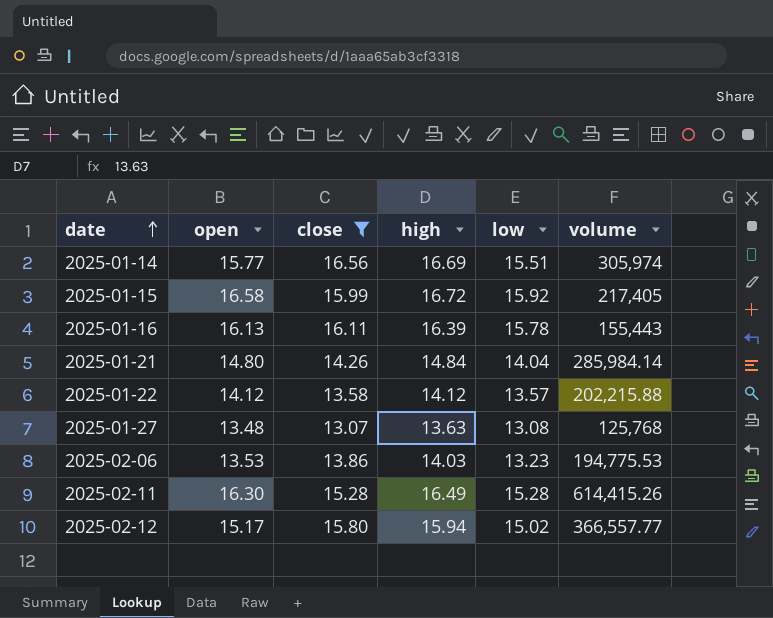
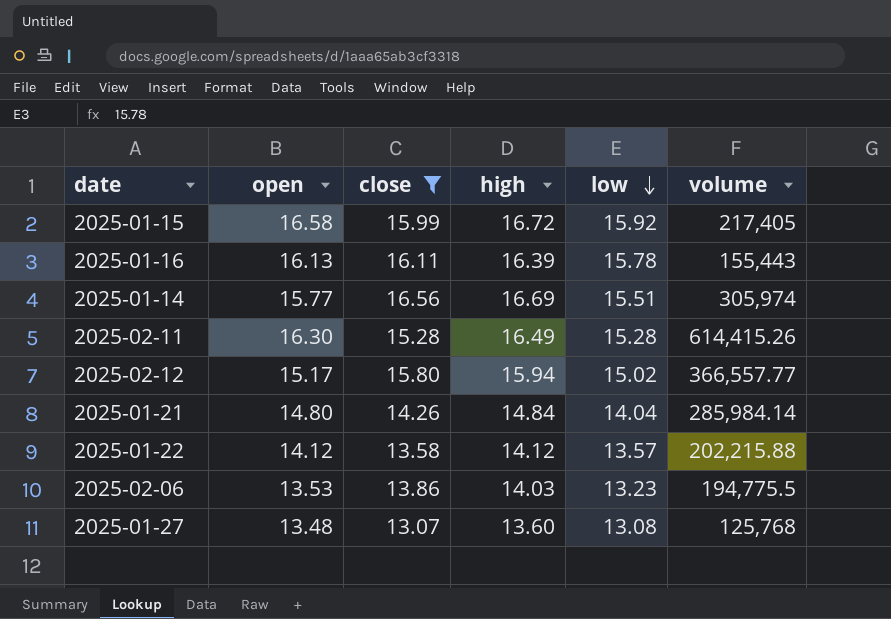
row order: date ascending -> low descending
2025-02-06 | volume: 194,775.53 -> 194,775.5
2025-01-27 | high: 13.63 -> 13.60

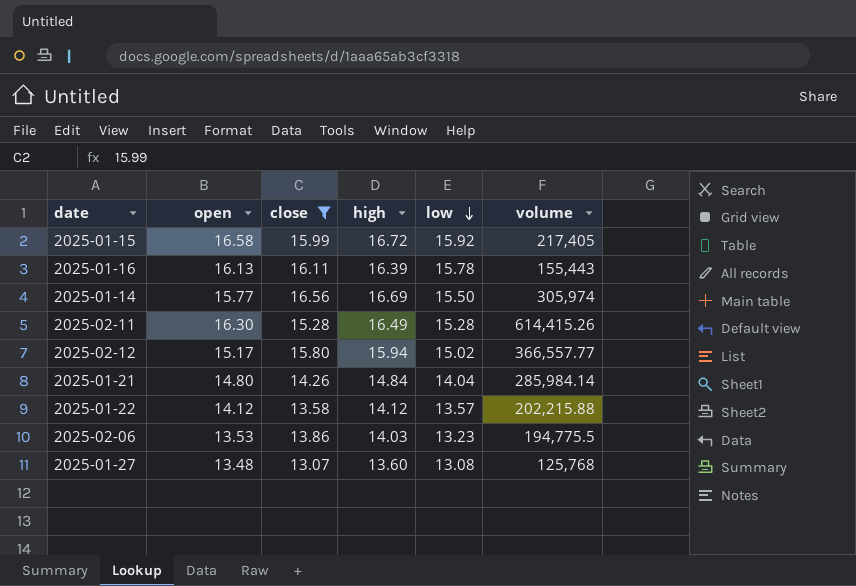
2025-01-14 | low: 15.51 -> 15.50

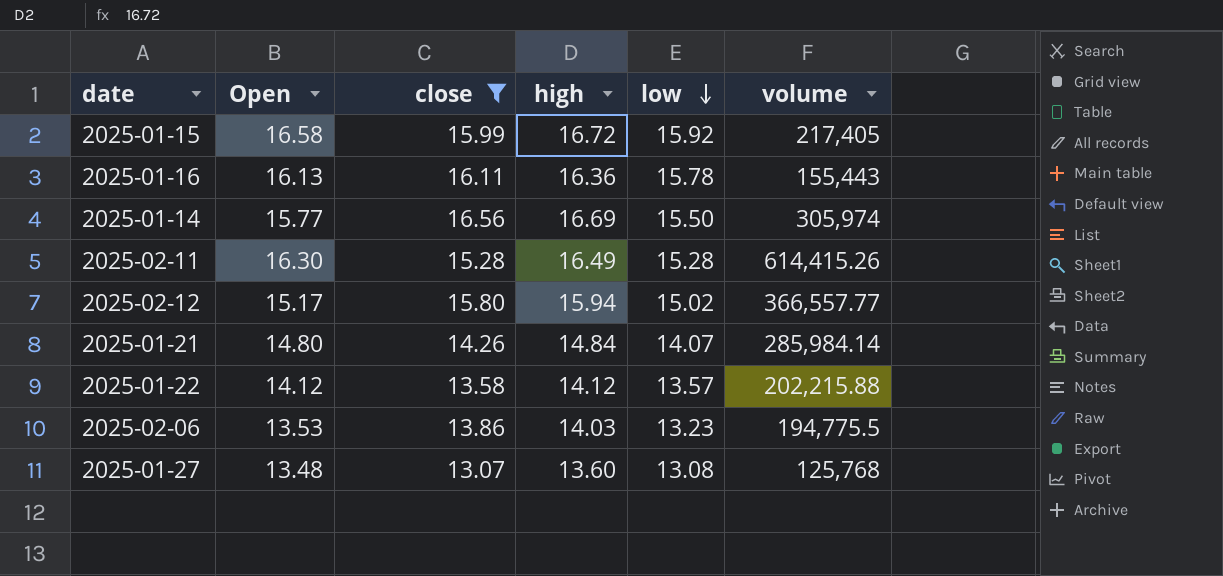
column name: open -> Open
2025-01-16 | high: 16.39 -> 16.36
2025-01-21 | low: 14.04 -> 14.07

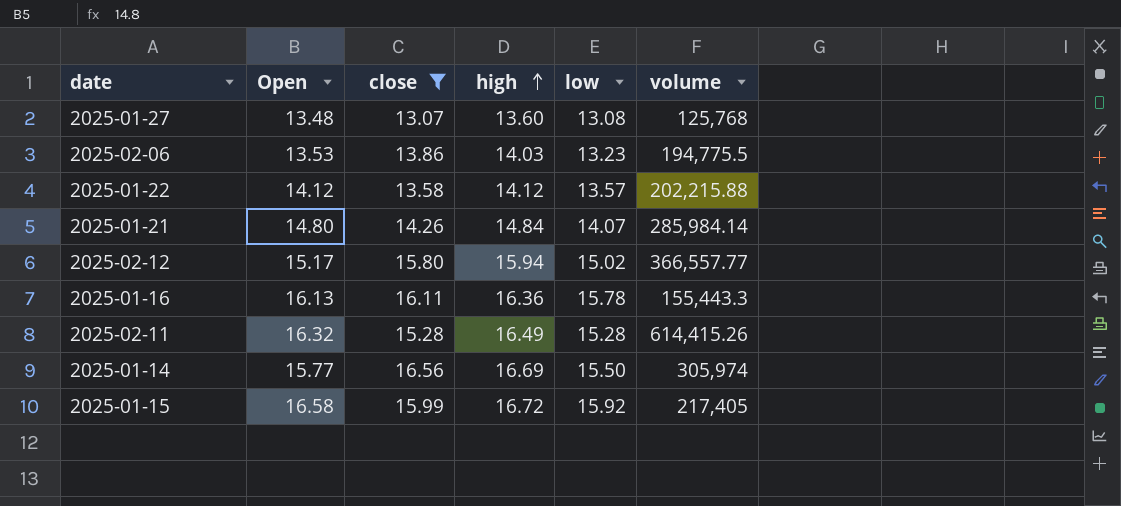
row order: low descending -> high ascending
2025-01-16 | volume: 155,443 -> 155,443.3
2025-02-11 | Open: 16.30 -> 16.32

